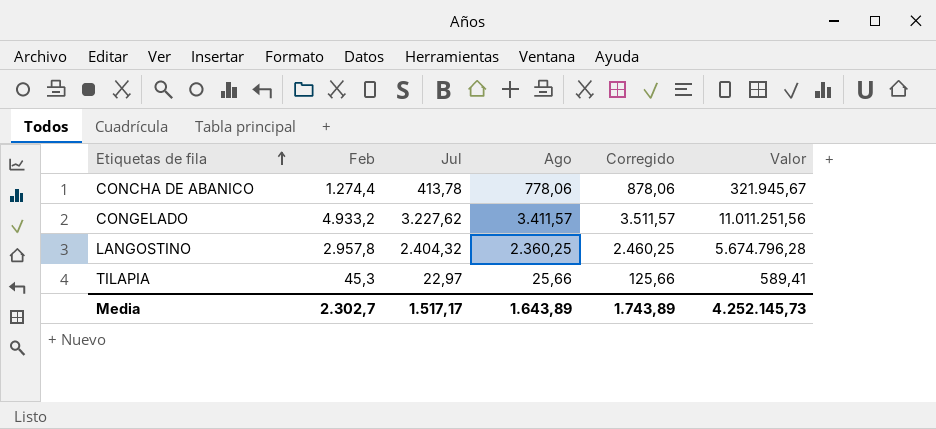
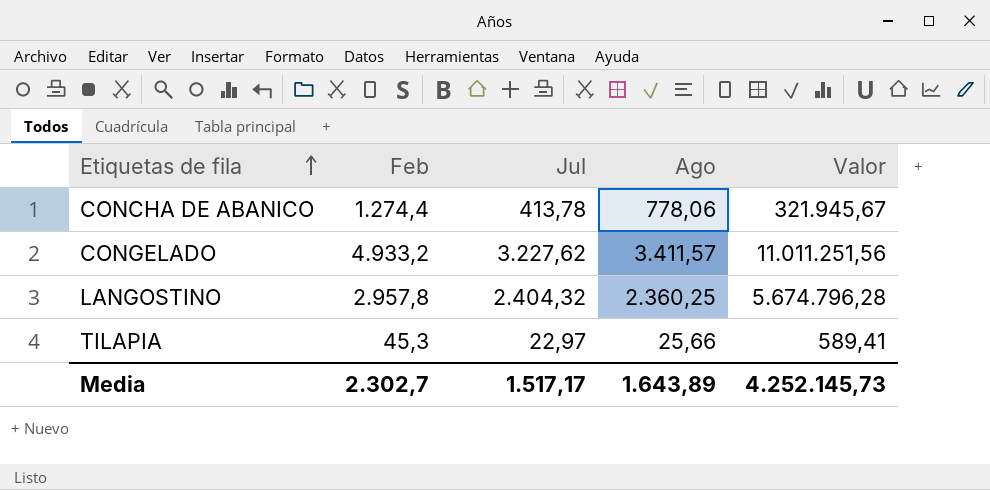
column Corregido | formula: [Ago] + 100 -> none

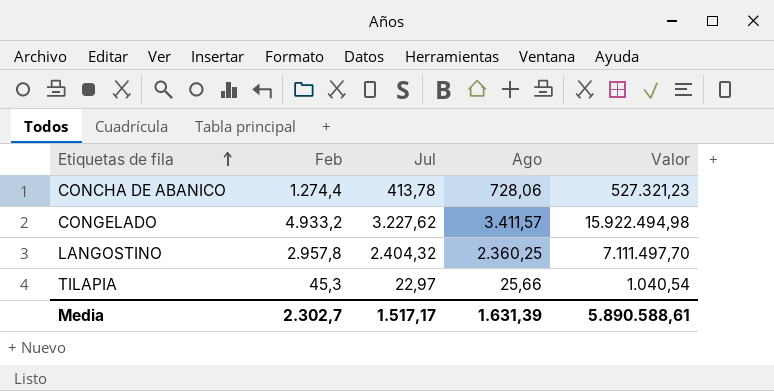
column Valor | formula: [Jul] * [Ago] -> [Feb] * [Jul]
CONCHA DE ABANICO | Ago: 778,06 -> 728,06
Media | Ago: 1.643,89 -> 1.631,39
Media | Valor: 4.252.145,73 -> 5.890.588,61

